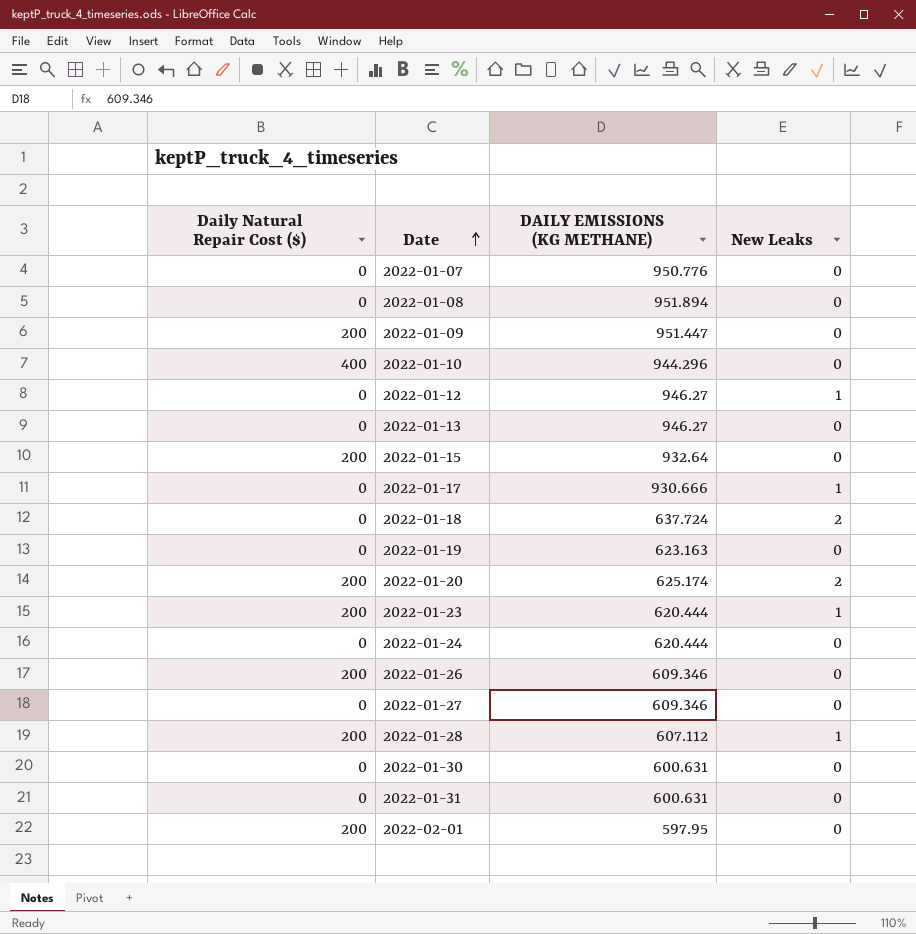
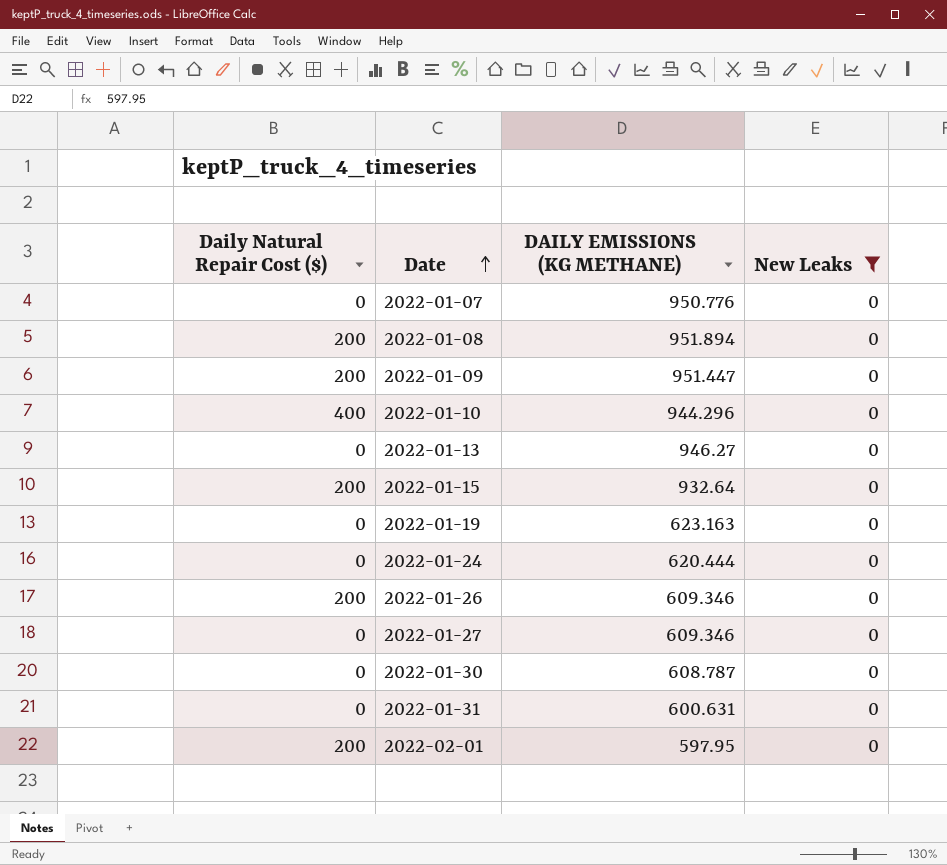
filter: none -> New Leaks = 0
2022-01-08 | Daily Natural Repair Cost ($): 0 -> 200
2022-01-30 | DAILY EMISSIONS (KG METHANE): 600.631 -> 608.787

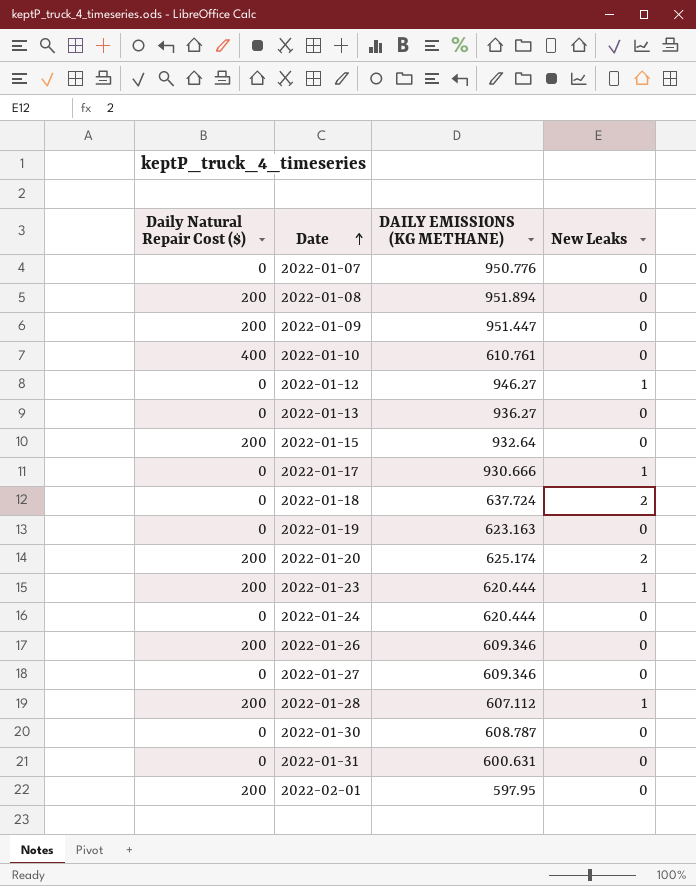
filter: New Leaks = 0 -> none
2022-01-10 | DAILY EMISSIONS (KG METHANE): 944.296 -> 610.761
2022-01-13 | DAILY EMISSIONS (KG METHANE): 946.27 -> 936.27

